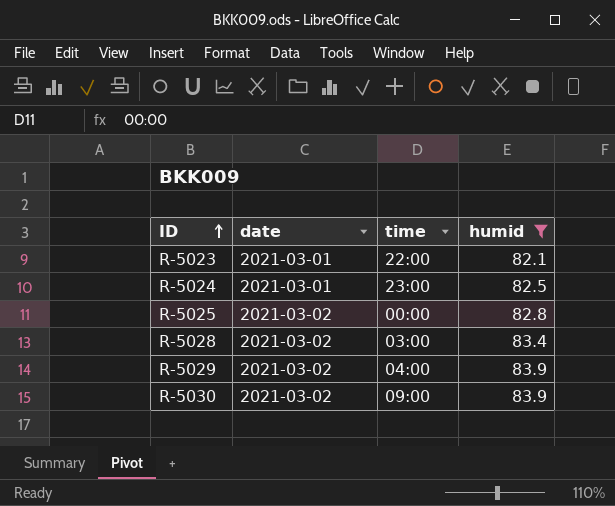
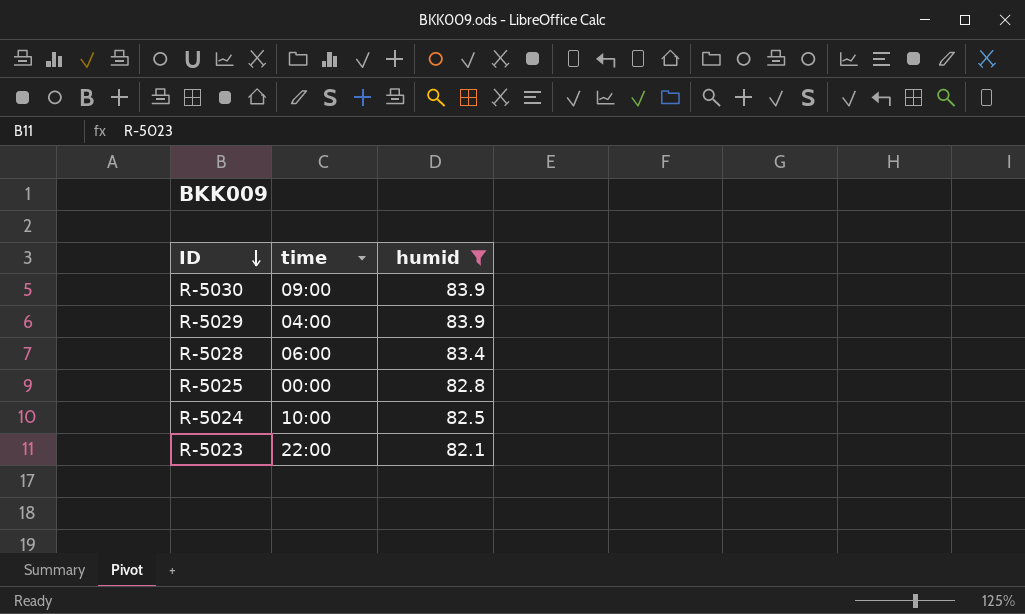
row order: ID ascending -> ID descending
column date | position: 2 -> none
R-5028 | time: 03:00 -> 06:00
R-5024 | time: 23:00 -> 10:00

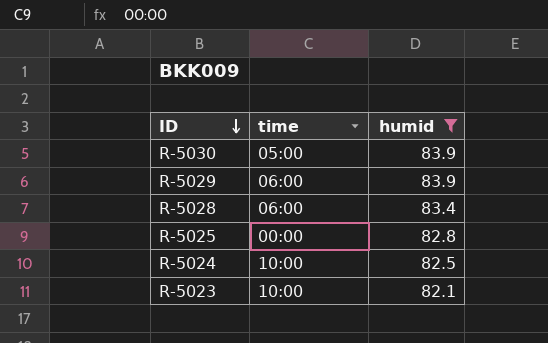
R-5030 | time: 09:00 -> 05:00
R-5029 | time: 04:00 -> 06:00
R-5023 | time: 22:00 -> 10:00

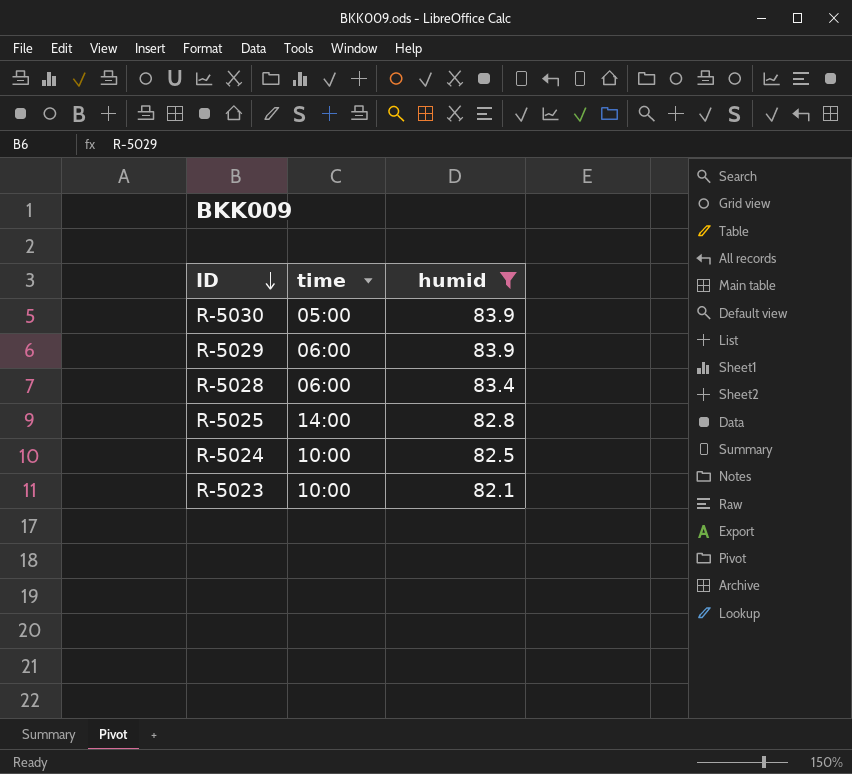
R-5025 | time: 00:00 -> 14:00

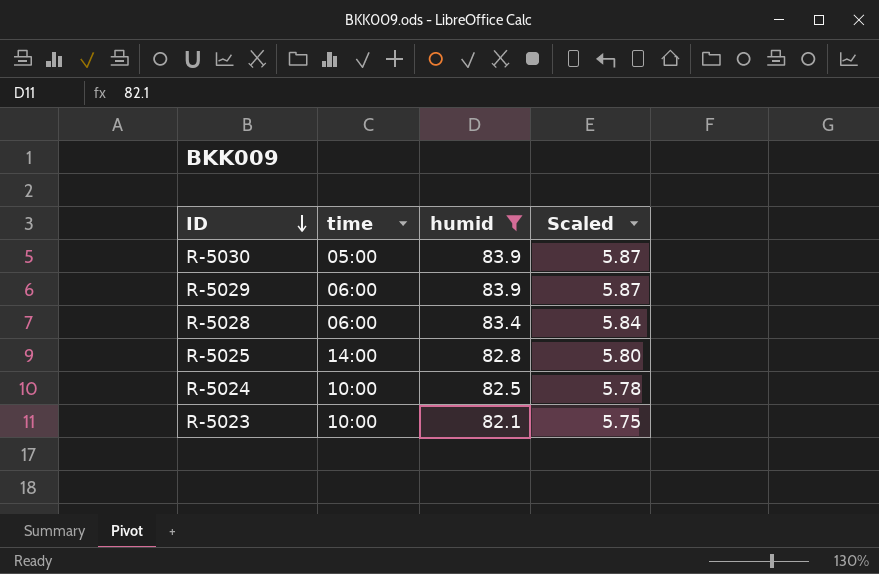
column Scaled | formula: none -> [humid] * 0.07

